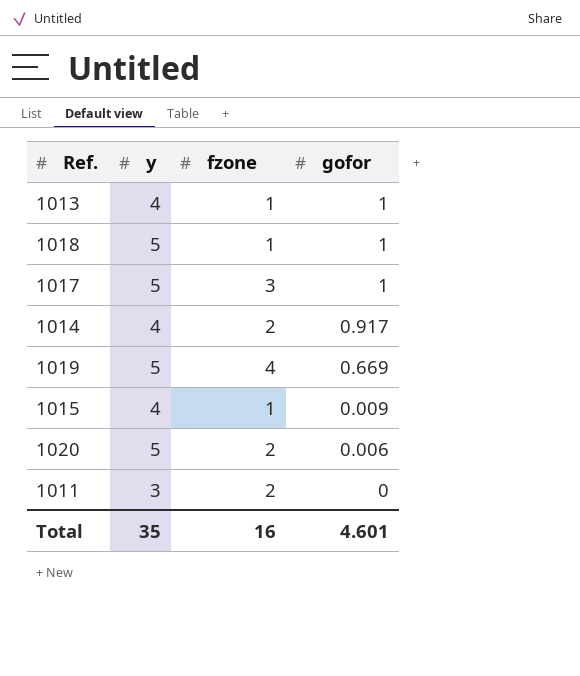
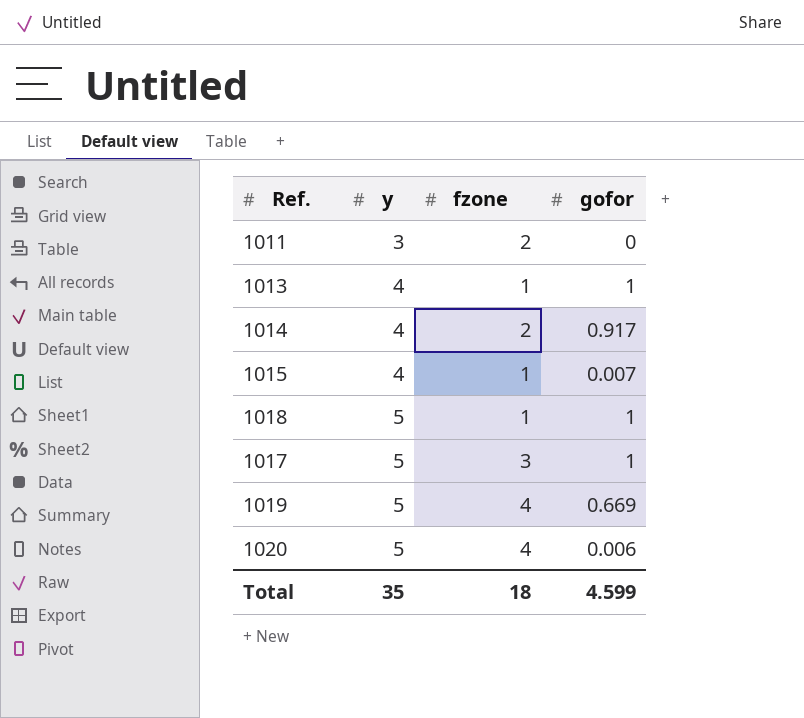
row order: gofor descending -> y ascending
1015 | gofor: 0.009 -> 0.007
1020 | fzone: 2 -> 4
Total | fzone: 16 -> 18
Total | gofor: 4.601 -> 4.599

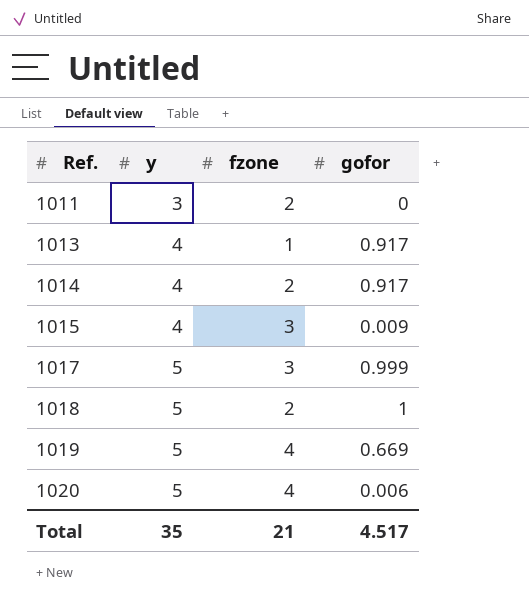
row order: y ascending -> Ref. ascending
1013 | gofor: 1 -> 0.917
1015 | fzone: 1 -> 3
1015 | gofor: 0.007 -> 0.009
1017 | gofor: 1 -> 0.999
1018 | fzone: 1 -> 2
Total | fzone: 18 -> 21
Total | gofor: 4.599 -> 4.517

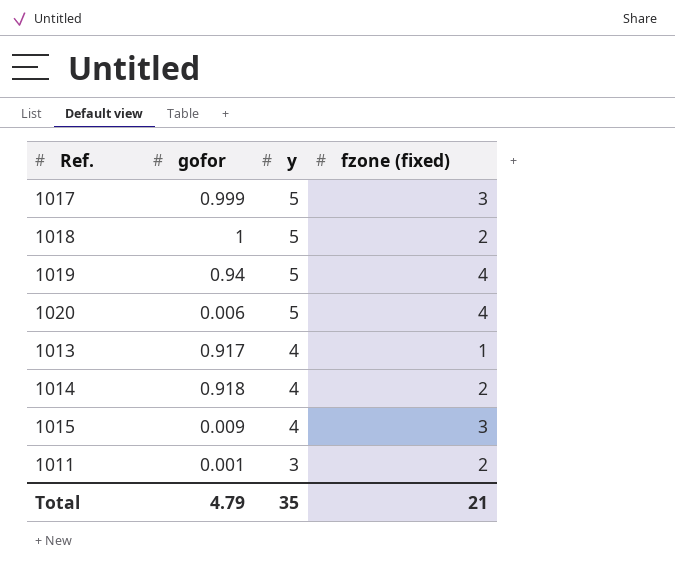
row order: Ref. ascending -> y descending
column gofor | position: 4 -> 2
column name: fzone -> fzone (fixed)
1019 | gofor: 0.669 -> 0.94
1014 | gofor: 0.917 -> 0.918
1011 | gofor: 0 -> 0.001
Total | gofor: 4.517 -> 4.79

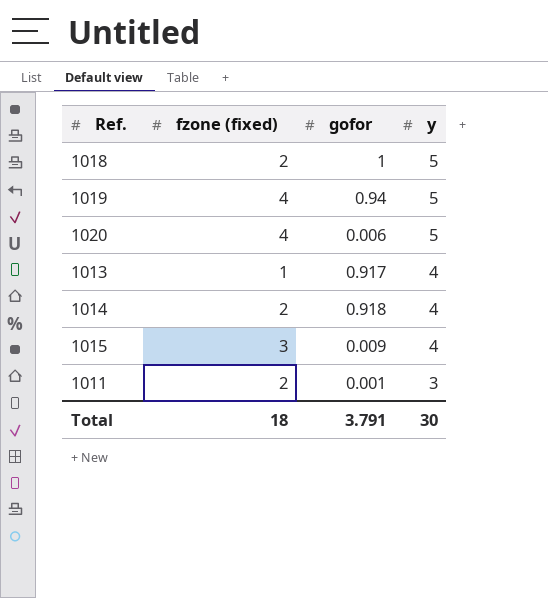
column fzone (fixed) | position: 4 -> 2
row 1017: 0.999 | 5 | 3 -> none
Total | fzone (fixed): 21 -> 18
Total | gofor: 4.79 -> 3.791
Total | y: 35 -> 30

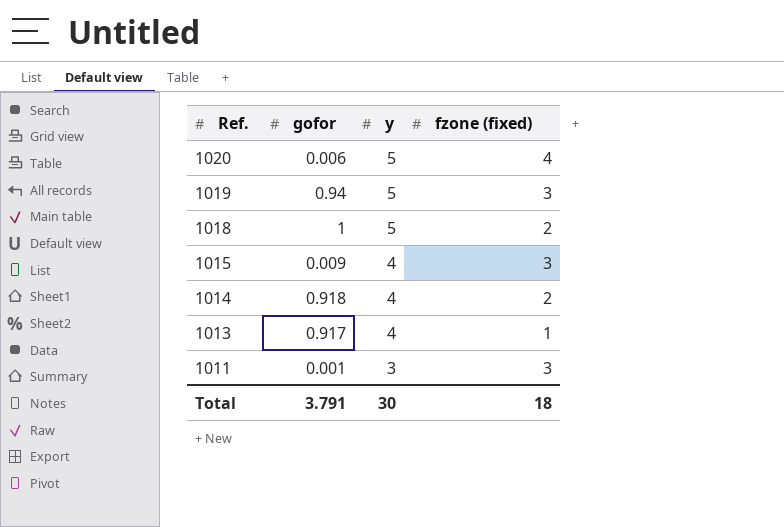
row order: y descending -> Ref. descending
column fzone (fixed) | position: 2 -> 4
1019 | fzone (fixed): 4 -> 3
1011 | fzone (fixed): 2 -> 3

